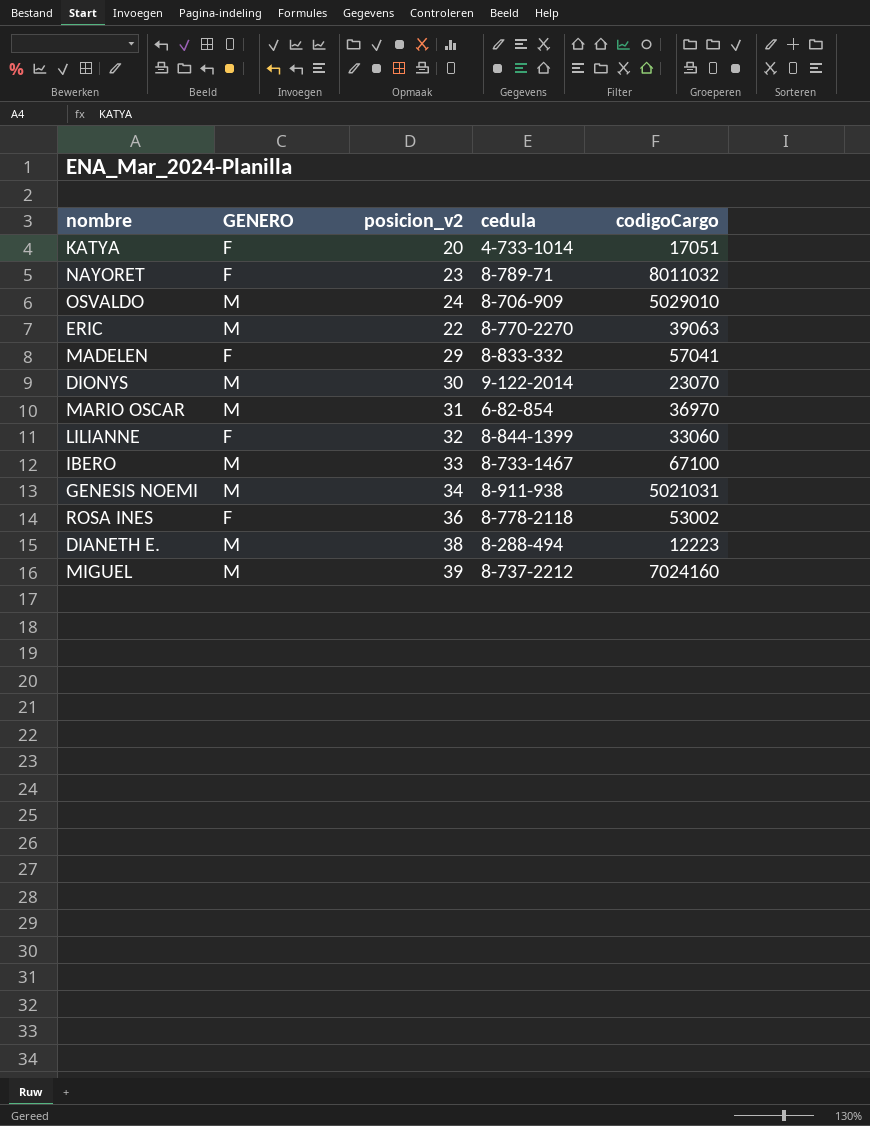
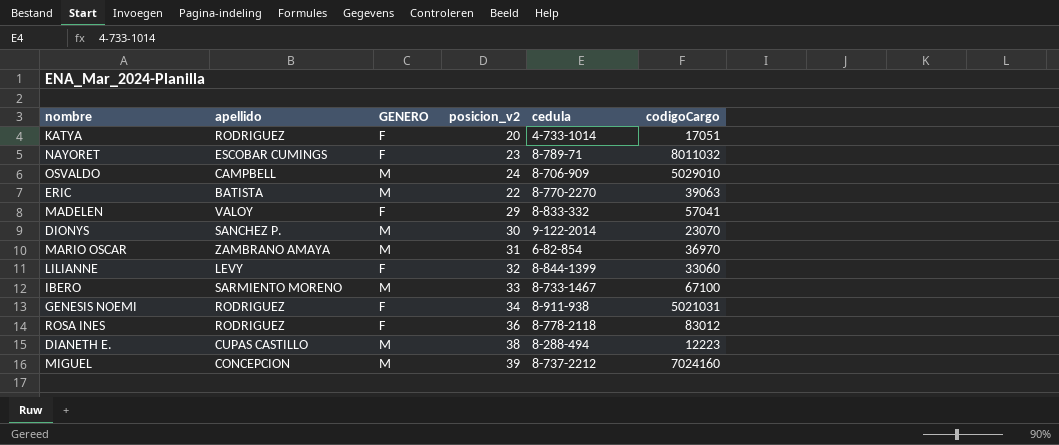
column apellido | position: none -> 2
GENESIS NOEMI | GENERO: M -> F
ROSA INES | codigoCargo: 53002 -> 83012

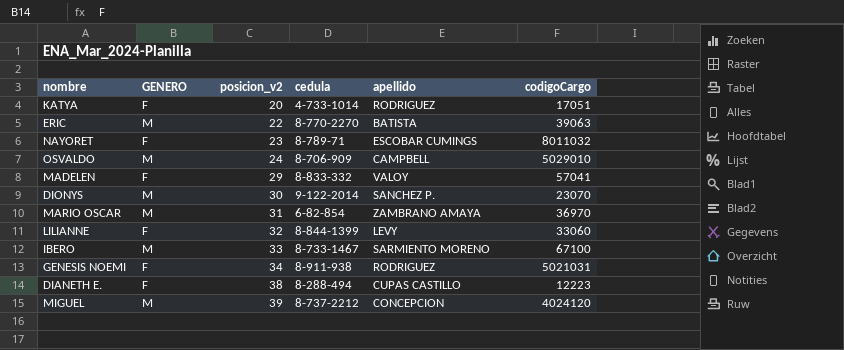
row order: none -> posicion_v2 ascending
column apellido | position: 2 -> 5
row ROSA INES: RODRIGUEZ | F | 36 | 8-778-2118 | 83012 -> none
DIANETH E. | GENERO: M -> F
MIGUEL | codigoCargo: 7024160 -> 4024120

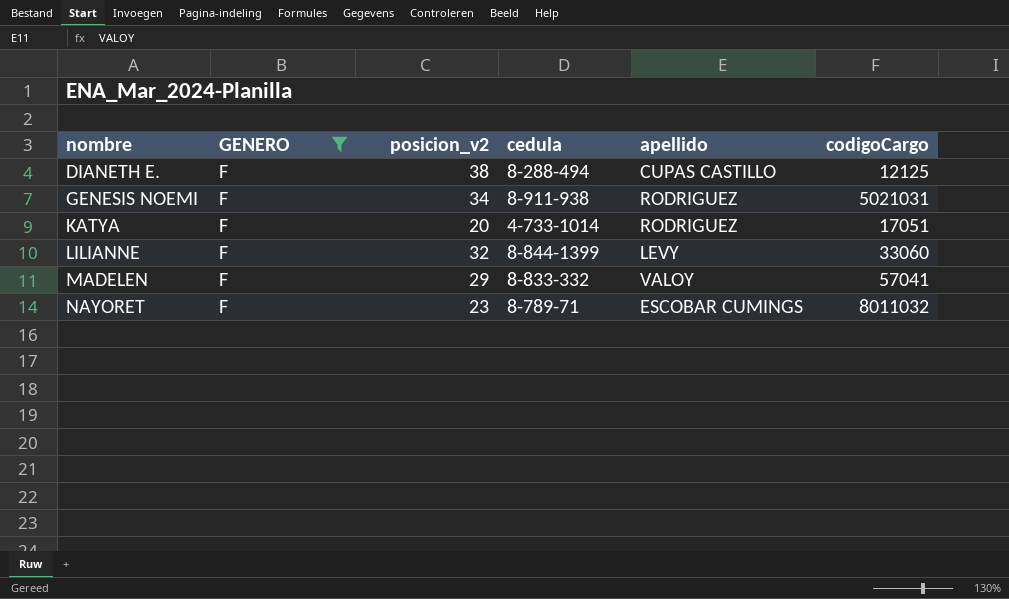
filter: none -> GENERO = F
row order: posicion_v2 ascending -> nombre ascending
DIANETH E. | codigoCargo: 12223 -> 12125

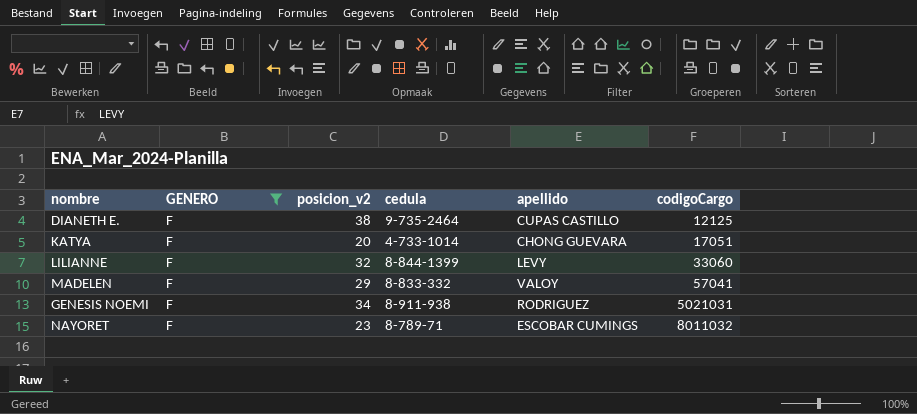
row order: nombre ascending -> codigoCargo ascending
DIANETH E. | cedula: 8-288-494 -> 9-735-2464
KATYA | apellido: RODRIGUEZ -> CHONG GUEVARA

